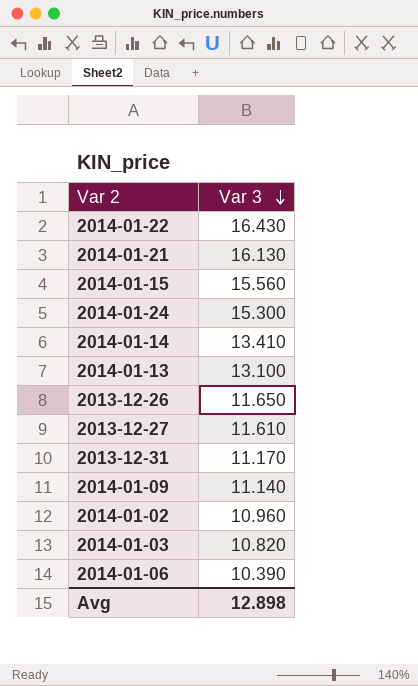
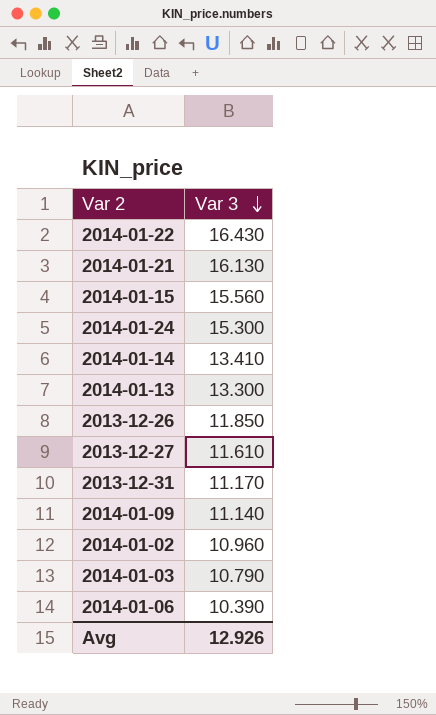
2014-01-13 | Var 3: 13.100 -> 13.300
2013-12-26 | Var 3: 11.650 -> 11.850
2014-01-03 | Var 3: 10.820 -> 10.790
Avg | Var 3: 12.898 -> 12.926

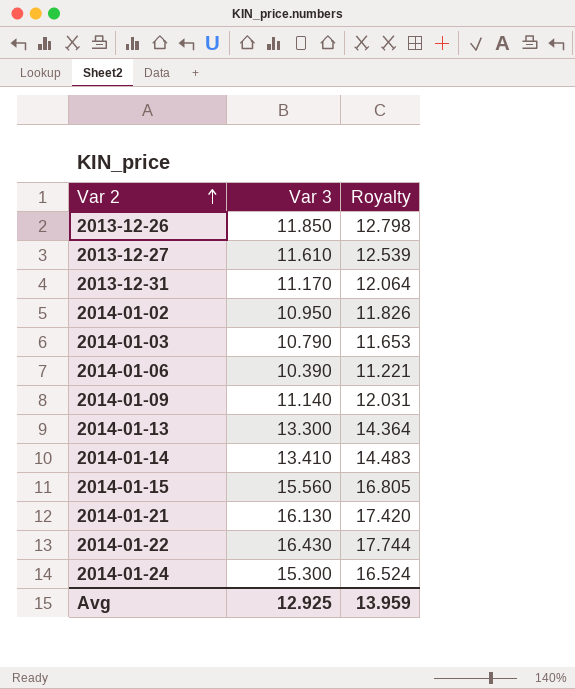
row order: Var 3 descending -> Var 2 ascending
column Royalty | formula: none -> [Var 3] * 1.08
2014-01-02 | Var 3: 10.960 -> 10.950
Avg | Var 3: 12.926 -> 12.925

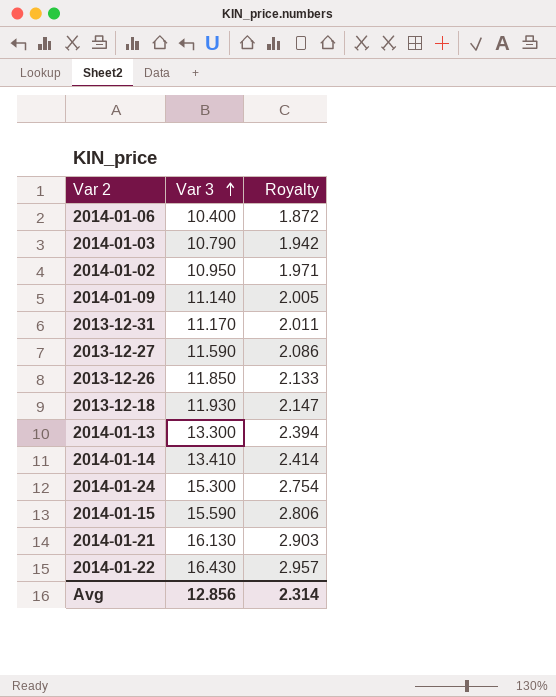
row order: Var 2 ascending -> Var 3 ascending
column Royalty | formula: [Var 3] * 1.08 -> [Var 3] * 0.18
2014-01-06 | Var 3: 10.390 -> 10.400
2013-12-27 | Var 3: 11.610 -> 11.590
row 2013-12-18: none -> 11.930 | 2.147
2014-01-15 | Var 3: 15.560 -> 15.590
Avg | Var 3: 12.925 -> 12.856
Avg | Royalty: 13.959 -> 2.314

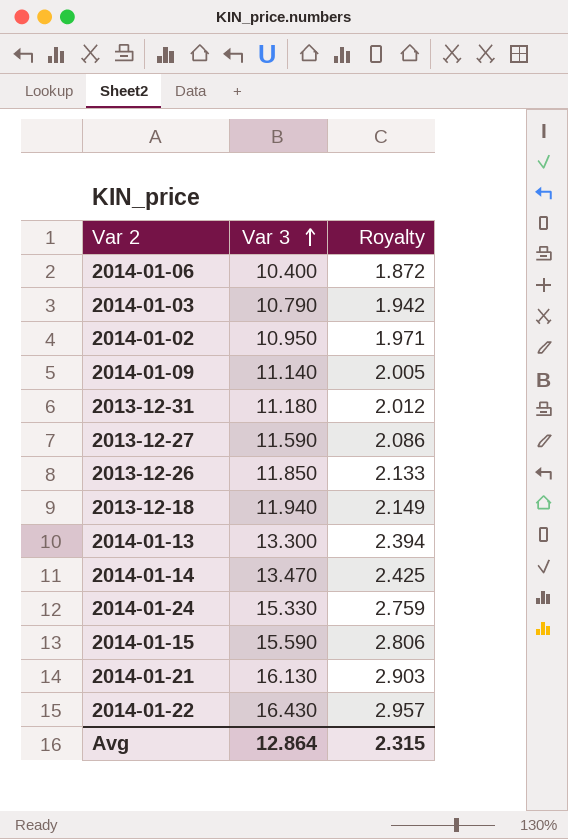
2013-12-31 | Var 3: 11.170 -> 11.180
2013-12-31 | Royalty: 2.011 -> 2.012
2013-12-18 | Var 3: 11.930 -> 11.940
2013-12-18 | Royalty: 2.147 -> 2.149
2014-01-14 | Var 3: 13.410 -> 13.470
2014-01-14 | Royalty: 2.414 -> 2.425
2014-01-24 | Var 3: 15.300 -> 15.330
2014-01-24 | Royalty: 2.754 -> 2.759
Avg | Var 3: 12.856 -> 12.864
Avg | Royalty: 2.314 -> 2.315

